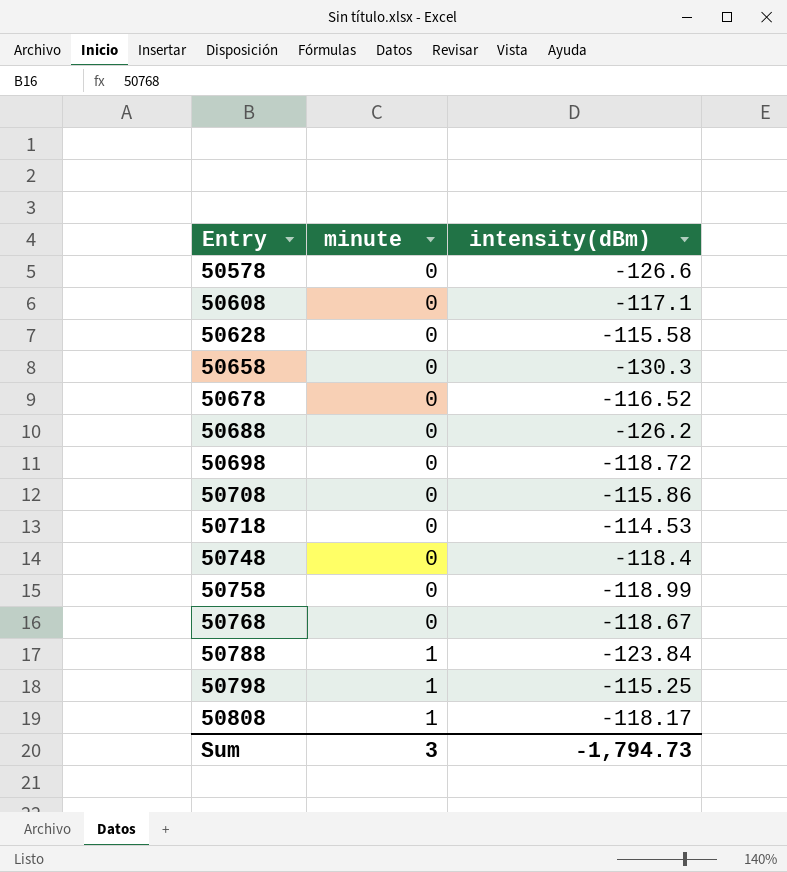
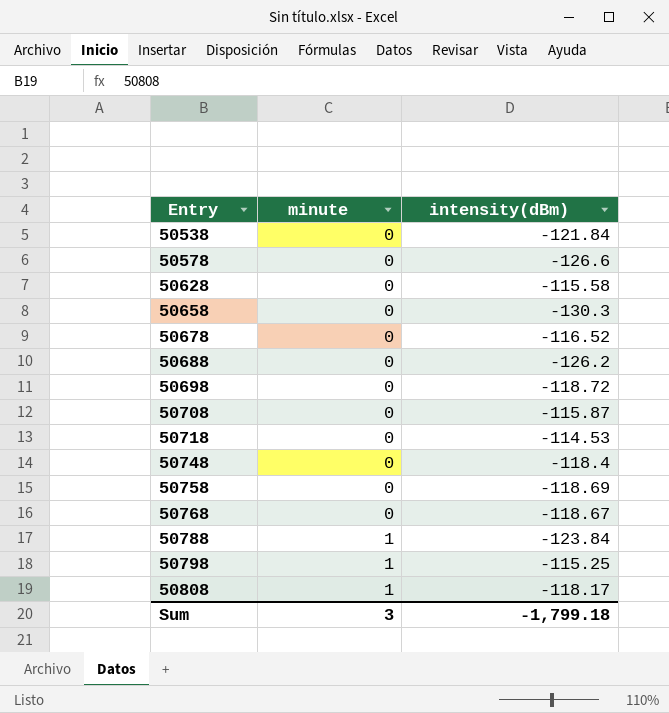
row 50608: 0 | -117.1 -> none
row 50538: none -> 0 | -121.84
50708 | intensity(dBm): -115.86 -> -115.87
50758 | intensity(dBm): -118.99 -> -118.69
Sum | intensity(dBm): -1,794.73 -> -1,799.18

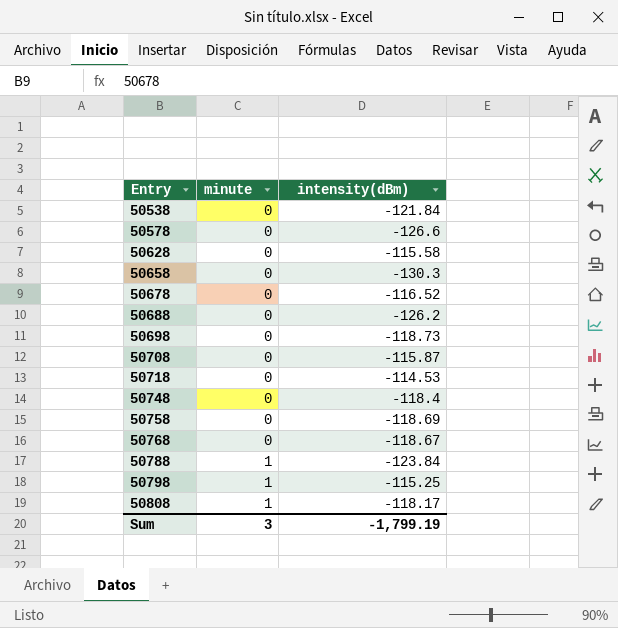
50698 | intensity(dBm): -118.72 -> -118.73
Sum | intensity(dBm): -1,799.18 -> -1,799.19

